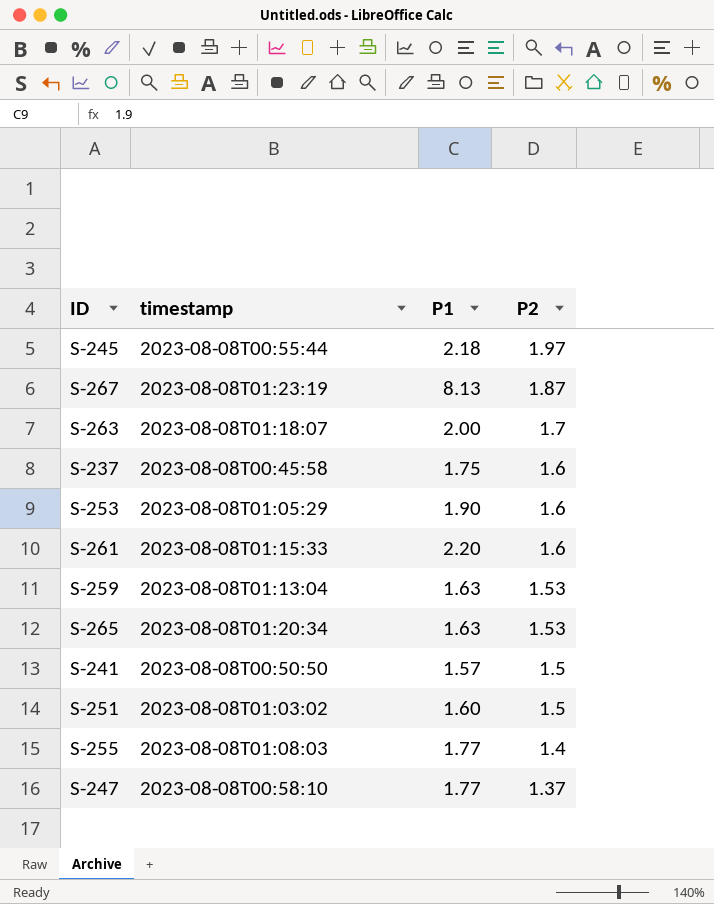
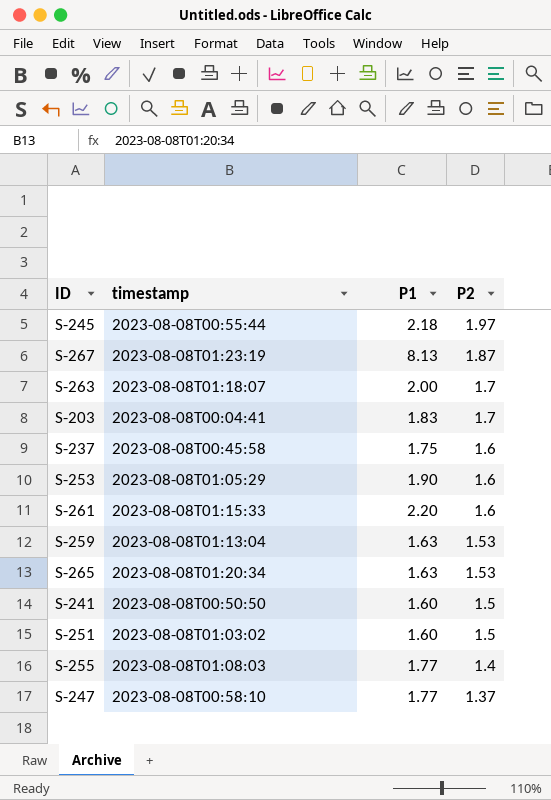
row S-203: none -> 2023-08-08T00:04:41 | 1.83 | 1.7
S-241 | P1: 1.57 -> 1.60

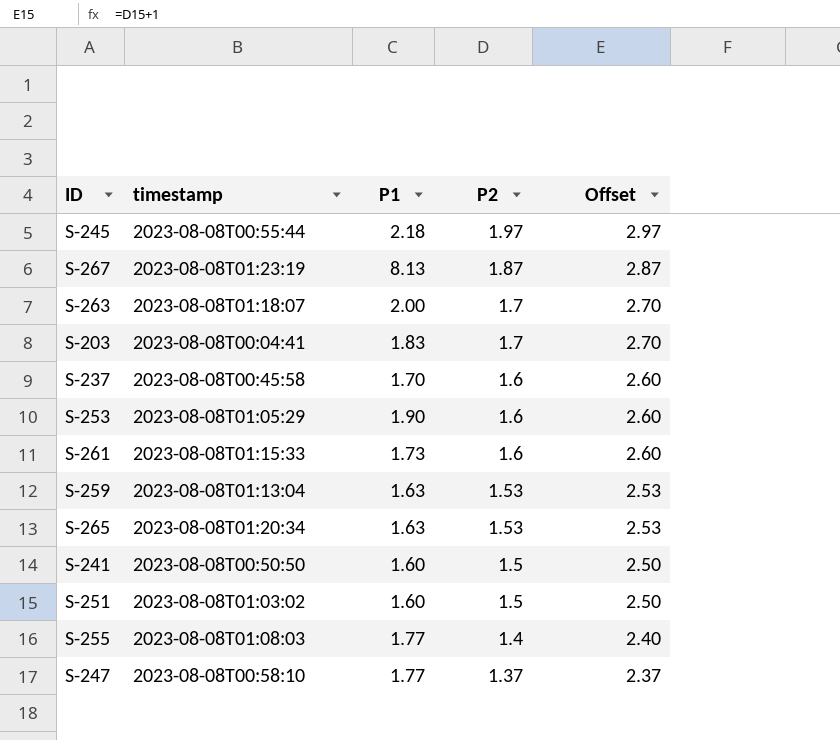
column Offset | formula: none -> [P2] + 1
S-237 | P1: 1.75 -> 1.70
S-261 | P1: 2.20 -> 1.73

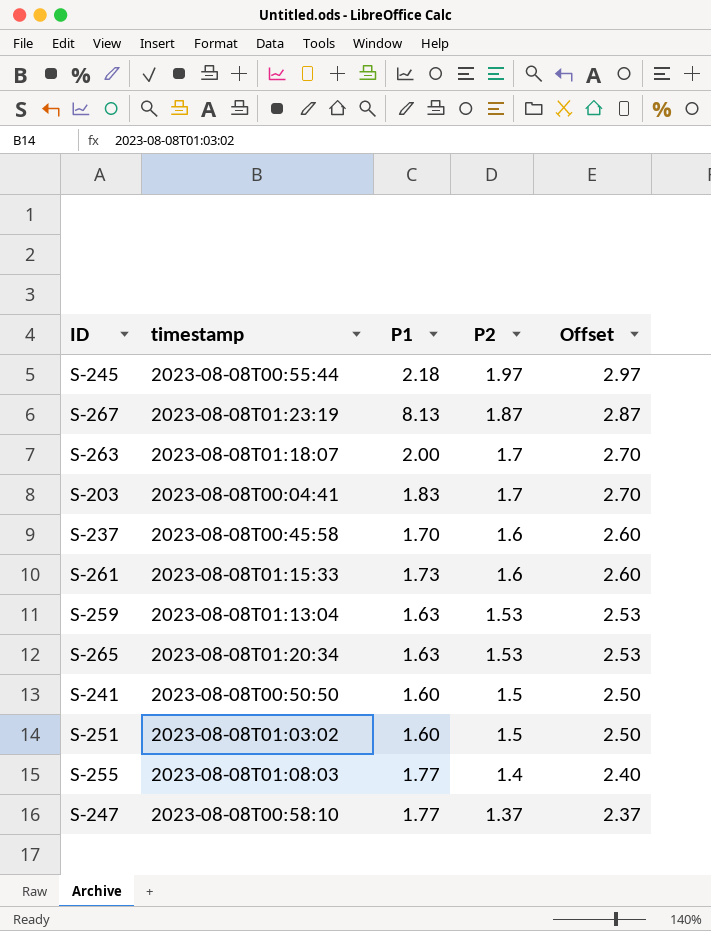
row S-253: 2023-08-08T01:05:29 | 1.90 | 1.6 | 2.60 -> none

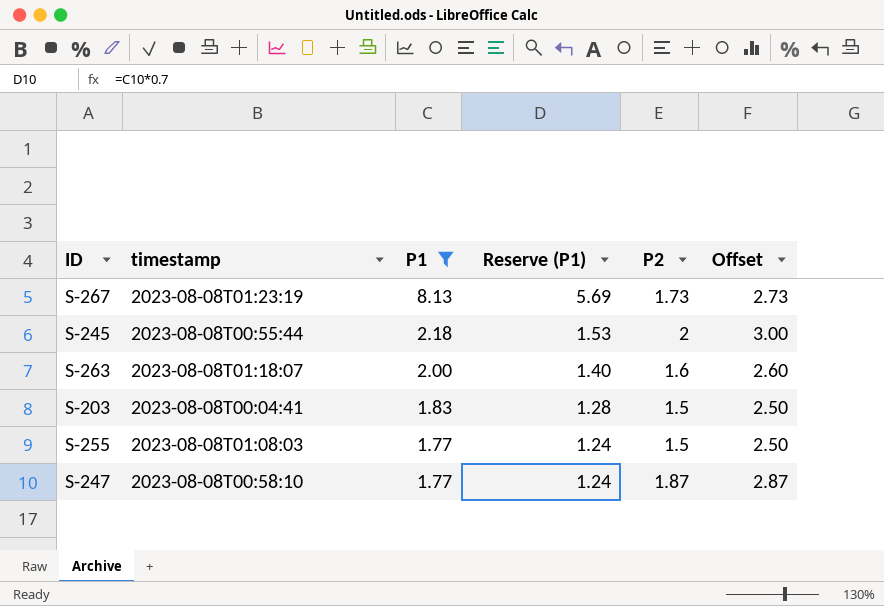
filter: none -> P1 >= 1.77
row order: P2 descending -> P1 descending
column Reserve (P1) | formula: none -> [P1] * 0.7
S-267 | P2: 1.87 -> 1.73
S-267 | Offset: 2.87 -> 2.73
S-245 | P2: 1.97 -> 2
S-245 | Offset: 2.97 -> 3.00
S-263 | P2: 1.7 -> 1.6
S-263 | Offset: 2.70 -> 2.60
S-203 | P2: 1.7 -> 1.5
S-203 | Offset: 2.70 -> 2.50
S-255 | P2: 1.4 -> 1.5
S-255 | Offset: 2.40 -> 2.50
S-247 | P2: 1.37 -> 1.87
S-247 | Offset: 2.37 -> 2.87

